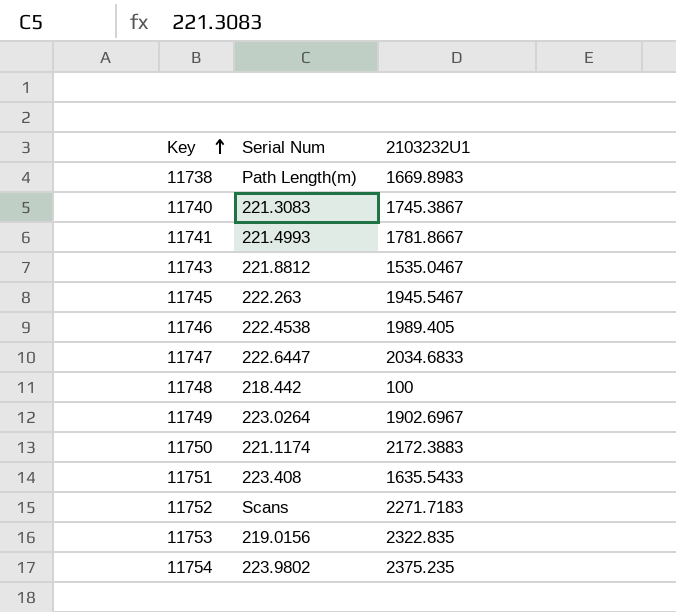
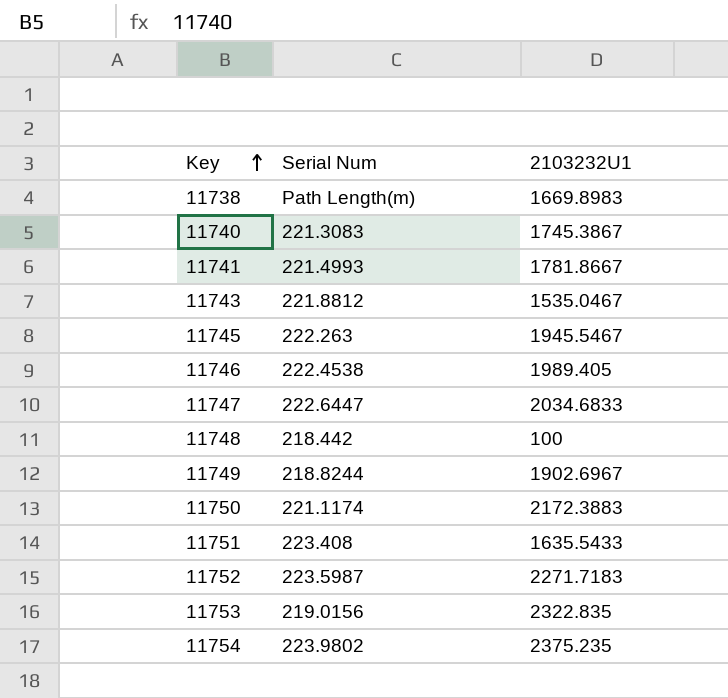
11749 | Serial Num: 223.0264 -> 218.8244
11752 | Serial Num: Scans -> 223.5987

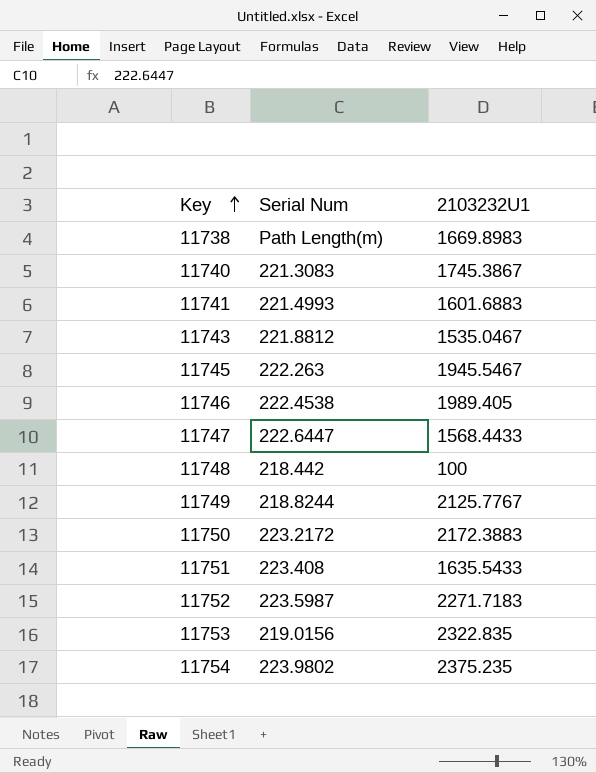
11741 | 2103232U1: 1781.8667 -> 1601.6883
11747 | 2103232U1: 2034.6833 -> 1568.4433
11749 | 2103232U1: 1902.6967 -> 2125.7767
11750 | Serial Num: 221.1174 -> 223.2172

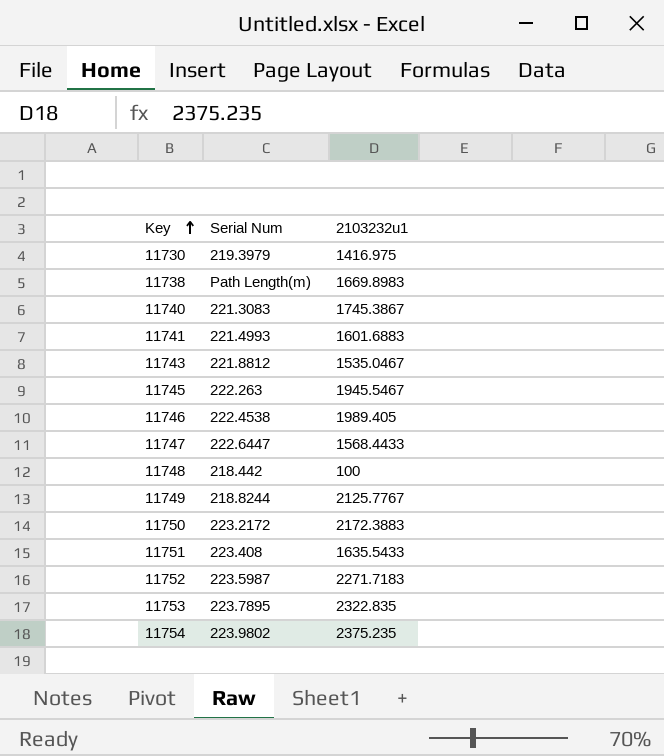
column name: 2103232U1 -> 2103232u1
row 11730: none -> 219.3979 | 1416.975
11753 | Serial Num: 219.0156 -> 223.7895

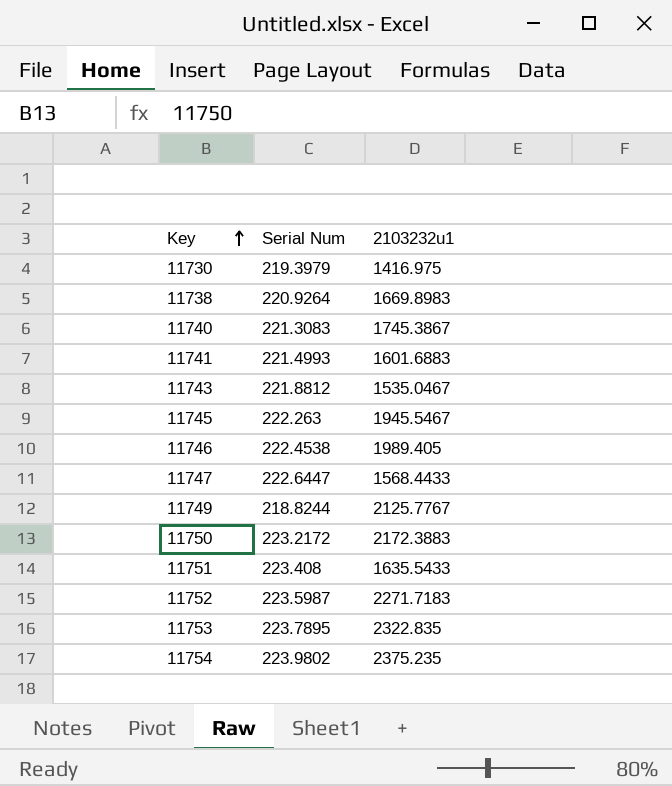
row 11748: 218.442 | 100 -> none
11738 | Serial Num: Path Length(m) -> 220.9264

